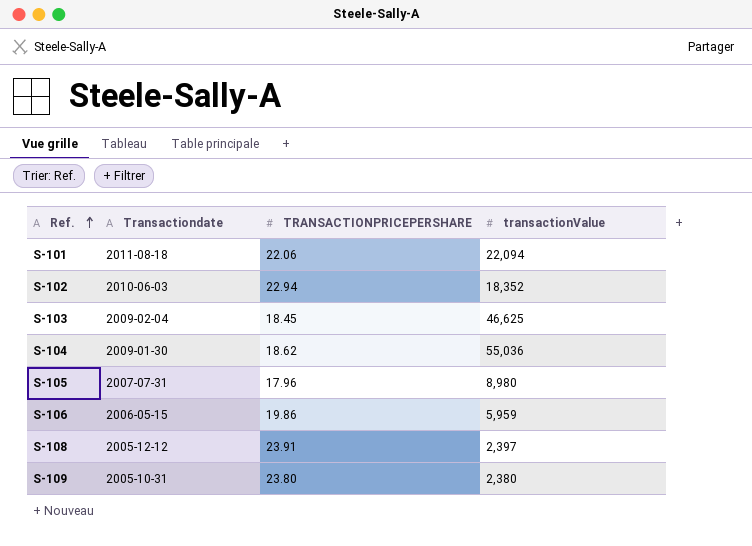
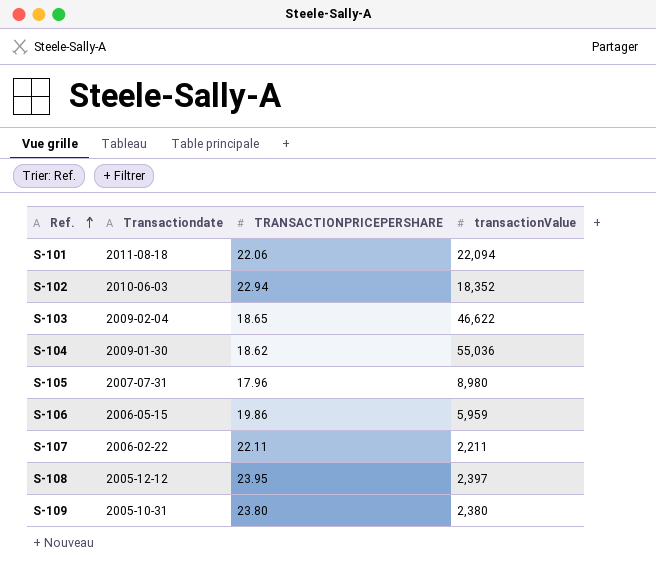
S-103 | TRANSACTIONPRICEPERSHARE: 18.45 -> 18.65
S-103 | transactionValue: 46,625 -> 46,622
row S-107: none -> 2006-02-22 | 22.11 | 2,211
S-108 | TRANSACTIONPRICEPERSHARE: 23.91 -> 23.95

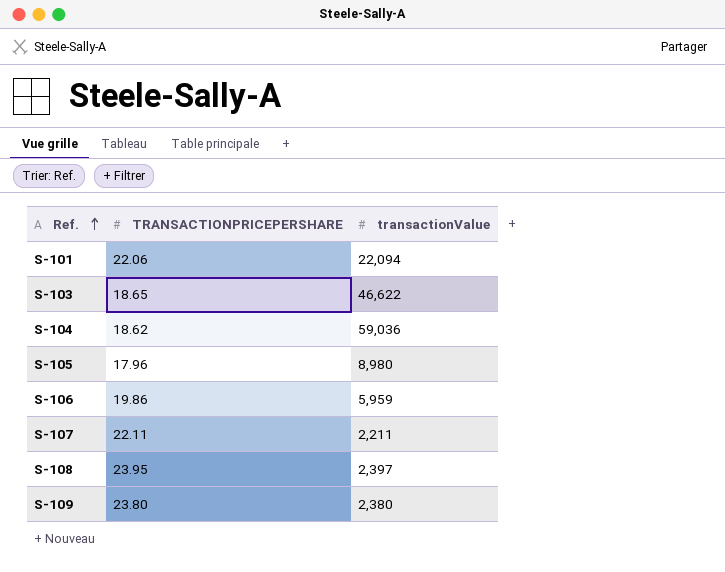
column Transactiondate | position: 2 -> none
row S-102: 2010-06-03 | 22.94 | 18,352 -> none
S-104 | transactionValue: 55,036 -> 59,036

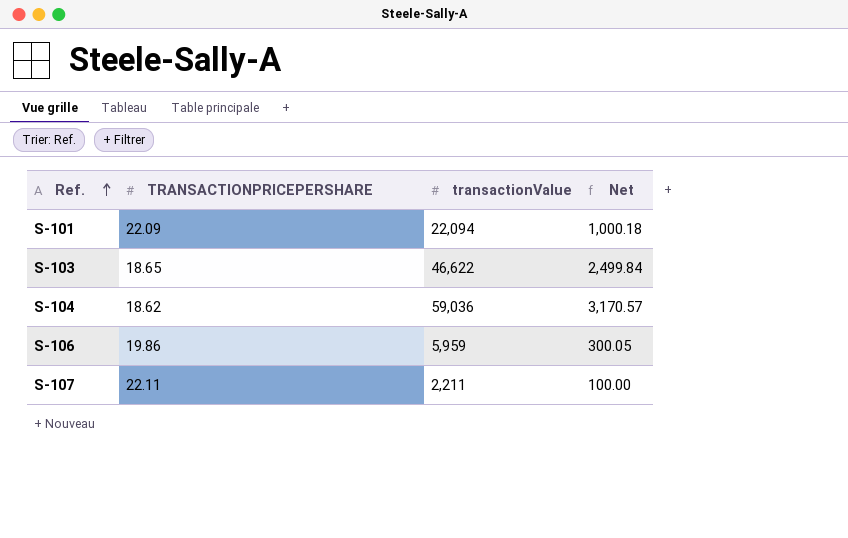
column Net | formula: none -> [transactionValue] / [TRANSACTIONPRICEPERSHARE]
row S-105: 17.96 | 8,980 -> none
row S-108: 23.95 | 2,397 -> none
row S-109: 23.80 | 2,380 -> none
S-101 | TRANSACTIONPRICEPERSHARE: 22.06 -> 22.09

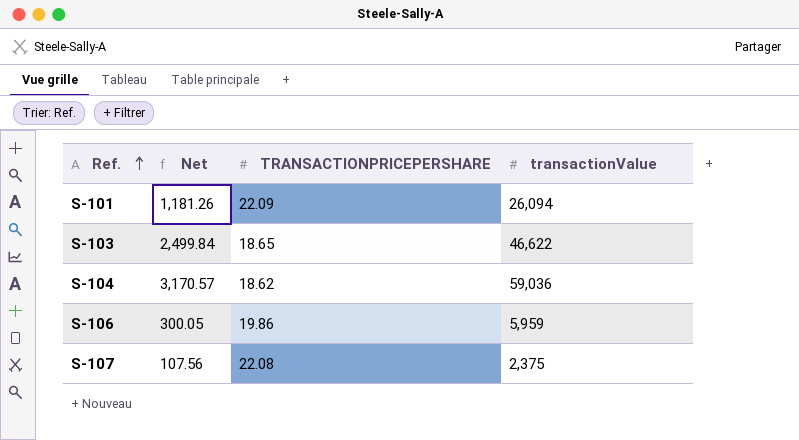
column Net | position: 4 -> 2
S-101 | Net: 1,000.18 -> 1,181.26
S-101 | transactionValue: 22,094 -> 26,094
S-107 | Net: 100.00 -> 107.56
S-107 | TRANSACTIONPRICEPERSHARE: 22.11 -> 22.08
S-107 | transactionValue: 2,211 -> 2,375

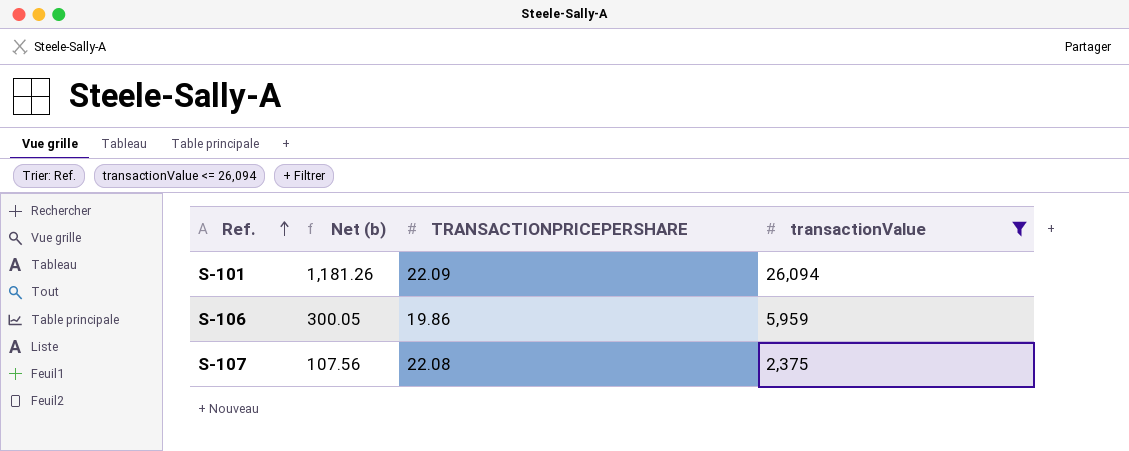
filter: none -> transactionValue <= 26,094
column name: Net -> Net (b)

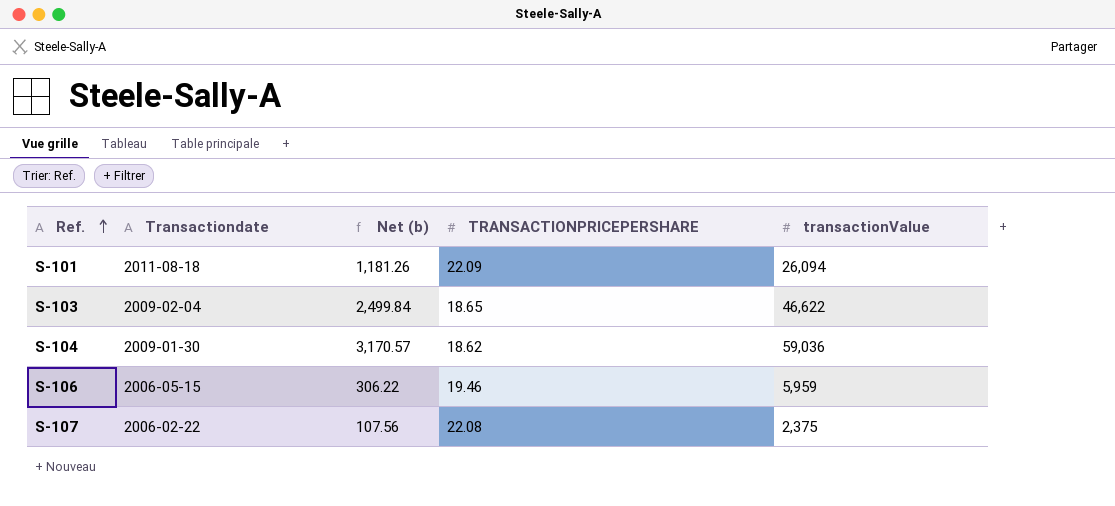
filter: transactionValue <= 26,094 -> none
column Transactiondate | position: none -> 2
S-106 | Net (b): 300.05 -> 306.22
S-106 | TRANSACTIONPRICEPERSHARE: 19.86 -> 19.46

